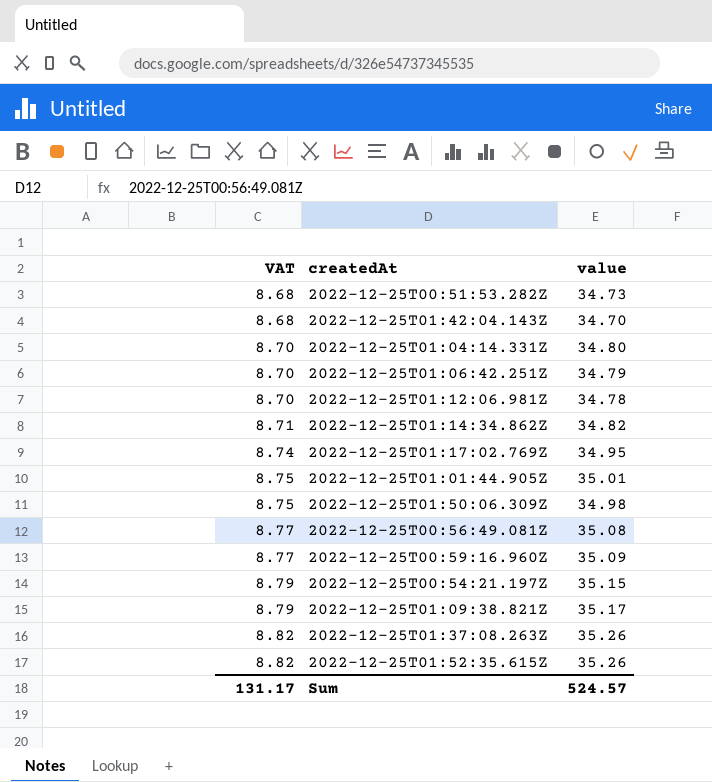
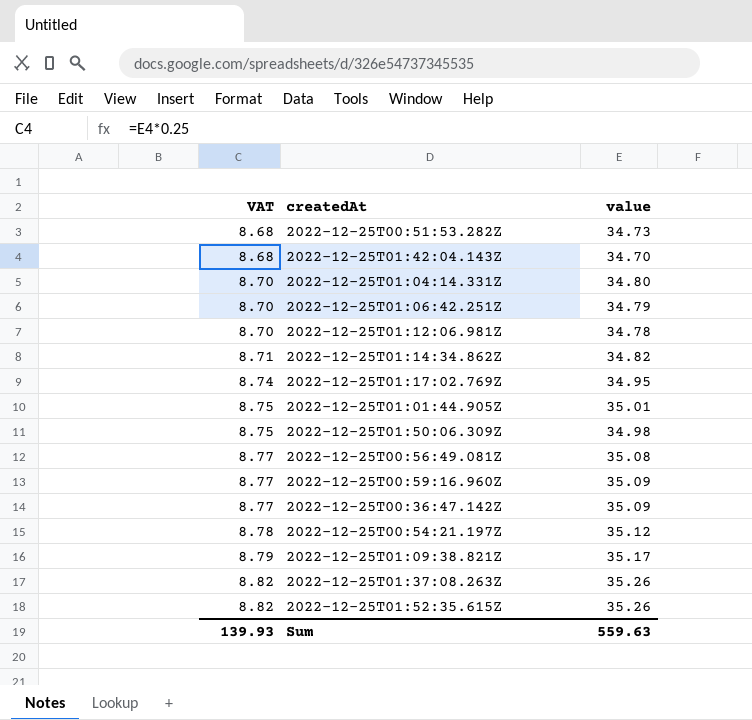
row 2022-12-25T00:36:47.142Z: none -> 8.77 | 35.09
2022-12-25T00:54:21.197Z | VAT: 8.79 -> 8.78
2022-12-25T00:54:21.197Z | value: 35.15 -> 35.12
Sum | VAT: 131.17 -> 139.93
Sum | value: 524.57 -> 559.63

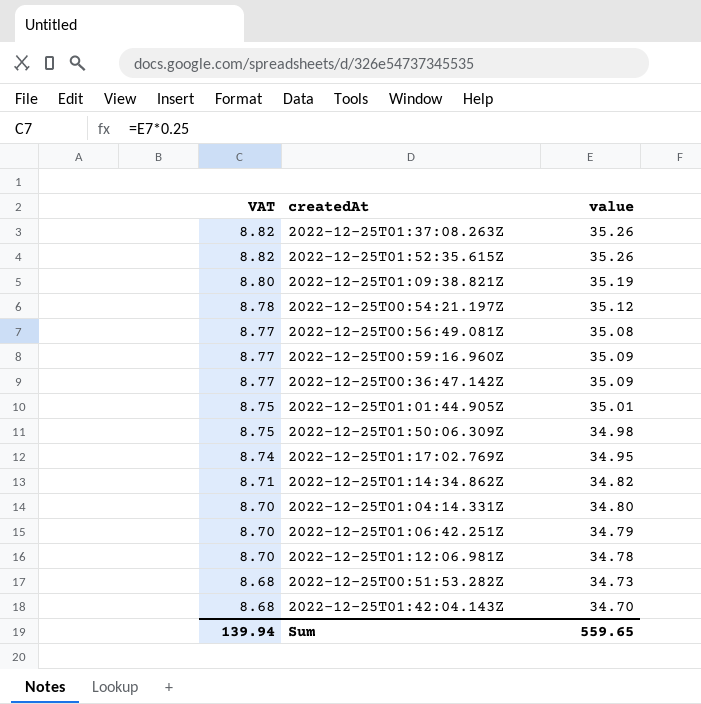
row order: VAT ascending -> VAT descending
2022-12-25T01:09:38.821Z | VAT: 8.79 -> 8.80
2022-12-25T01:09:38.821Z | value: 35.17 -> 35.19
Sum | VAT: 139.93 -> 139.94
Sum | value: 559.63 -> 559.65

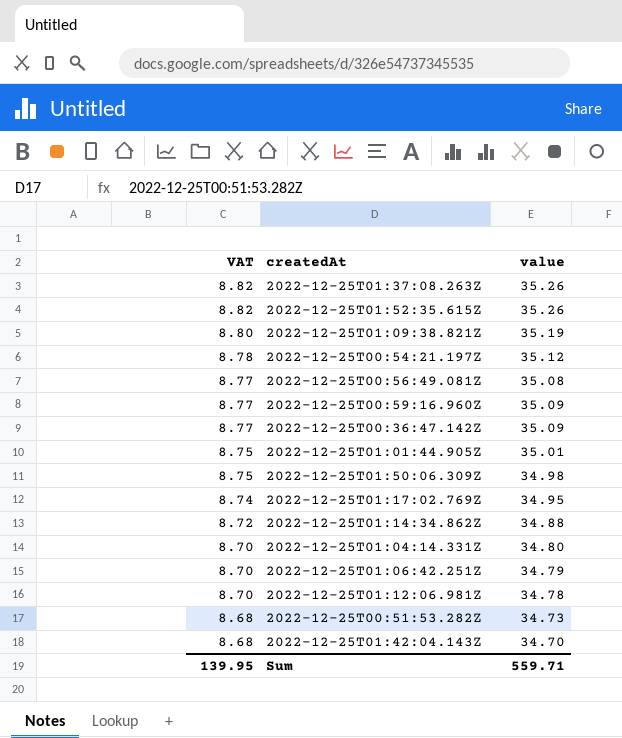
2022-12-25T01:14:34.862Z | VAT: 8.71 -> 8.72
2022-12-25T01:14:34.862Z | value: 34.82 -> 34.88
Sum | VAT: 139.94 -> 139.95
Sum | value: 559.65 -> 559.71

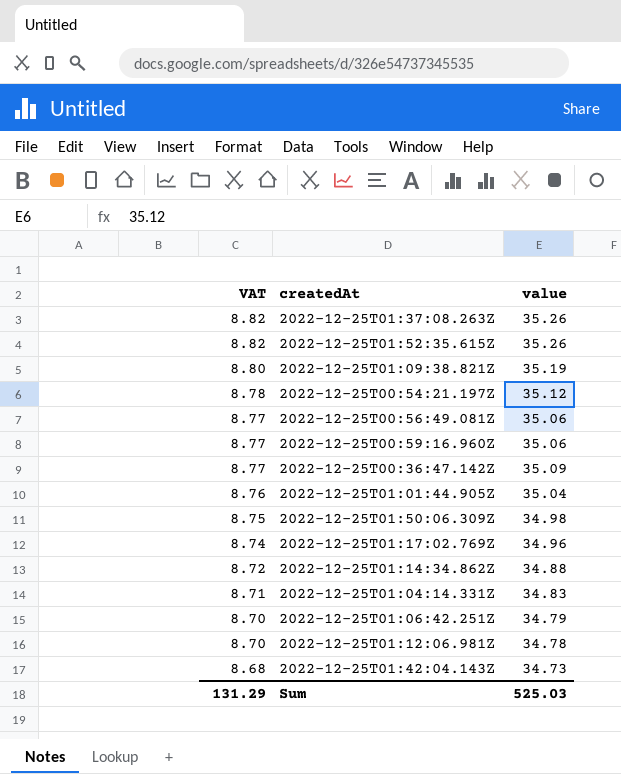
row 2022-12-25T00:51:53.282Z: 8.68 | 34.73 -> none
2022-12-25T00:56:49.081Z | value: 35.08 -> 35.06
2022-12-25T00:59:16.960Z | value: 35.09 -> 35.06
2022-12-25T01:01:44.905Z | VAT: 8.75 -> 8.76
2022-12-25T01:01:44.905Z | value: 35.01 -> 35.04
2022-12-25T01:17:02.769Z | value: 34.95 -> 34.96
2022-12-25T01:04:14.331Z | VAT: 8.70 -> 8.71
2022-12-25T01:04:14.331Z | value: 34.80 -> 34.83
2022-12-25T01:42:04.143Z | value: 34.70 -> 34.73
Sum | VAT: 139.95 -> 131.29
Sum | value: 559.71 -> 525.03

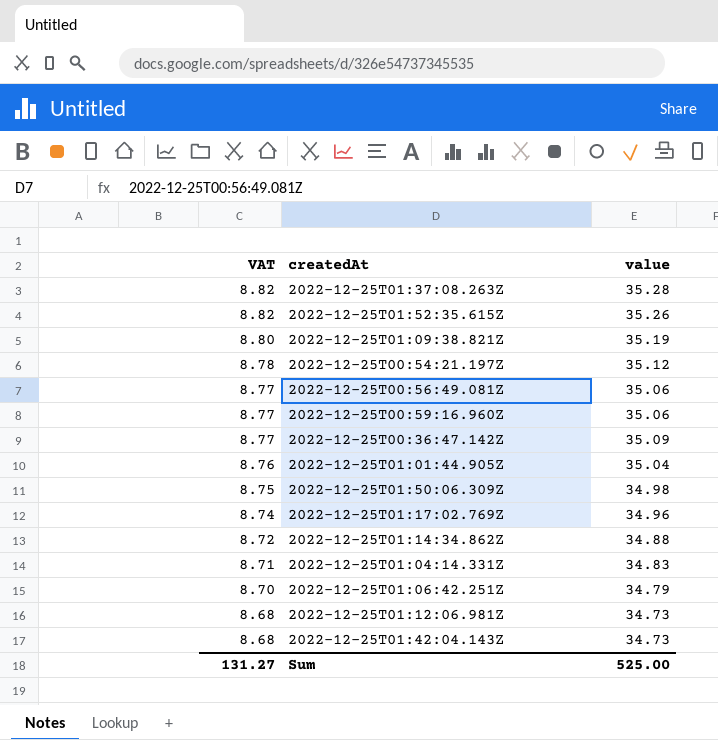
2022-12-25T01:37:08.263Z | value: 35.26 -> 35.28
2022-12-25T01:12:06.981Z | VAT: 8.70 -> 8.68
2022-12-25T01:12:06.981Z | value: 34.78 -> 34.73
Sum | VAT: 131.29 -> 131.27
Sum | value: 525.03 -> 525.00

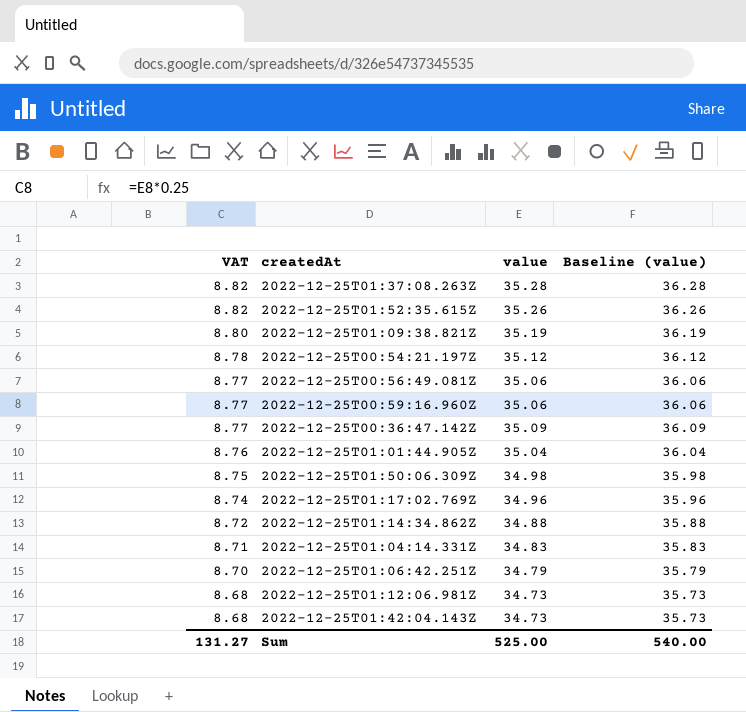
column Baseline (value) | formula: none -> [value] + 1

